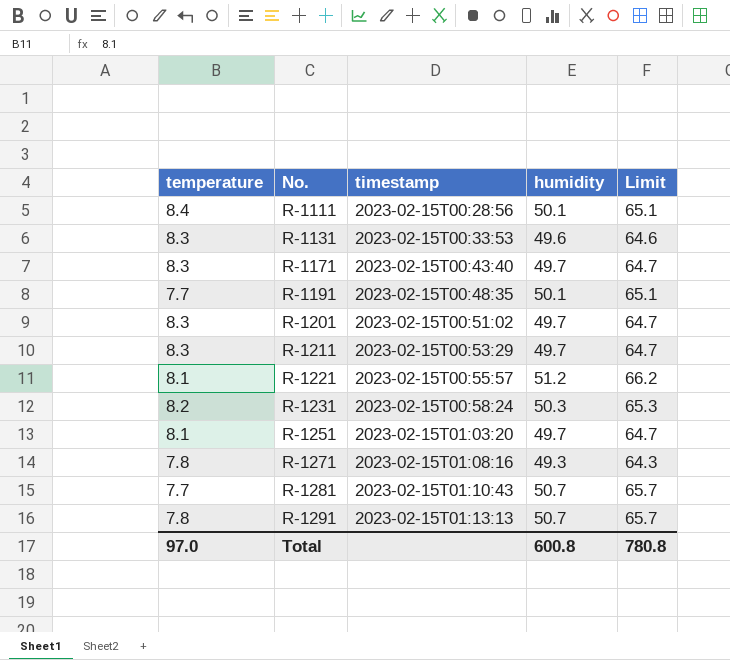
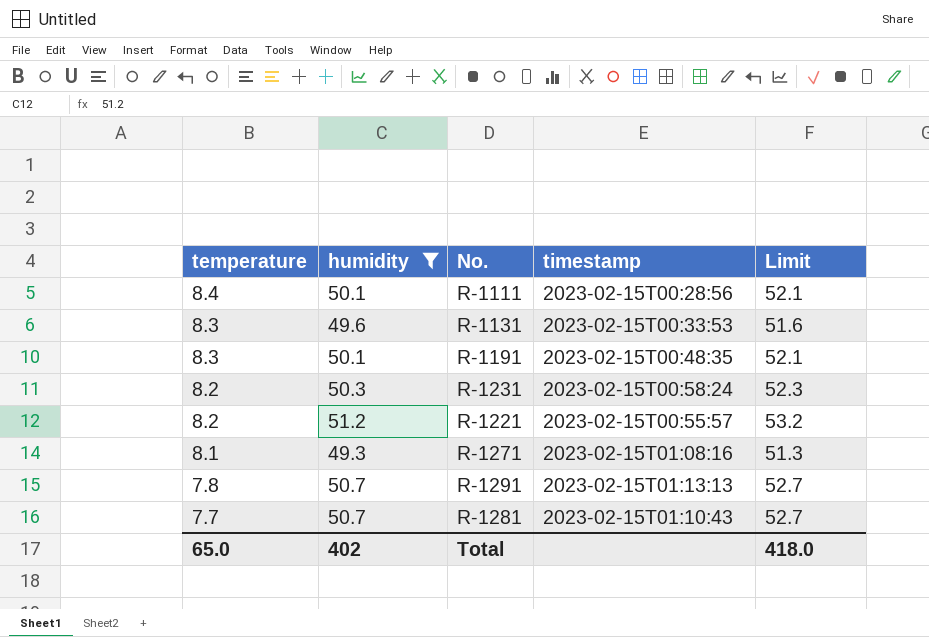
filter: none -> humidity != 49.7
row order: No. ascending -> temperature descending
column humidity | position: 4 -> 2
column Limit | formula: [humidity] + 15 -> [humidity] + 2
R-1191 | temperature: 7.7 -> 8.3
R-1221 | temperature: 8.1 -> 8.2
R-1271 | temperature: 7.8 -> 8.1
Total | temperature: 97.0 -> 65.0
Total | humidity: 600.8 -> 402
Total | Limit: 780.8 -> 418.0

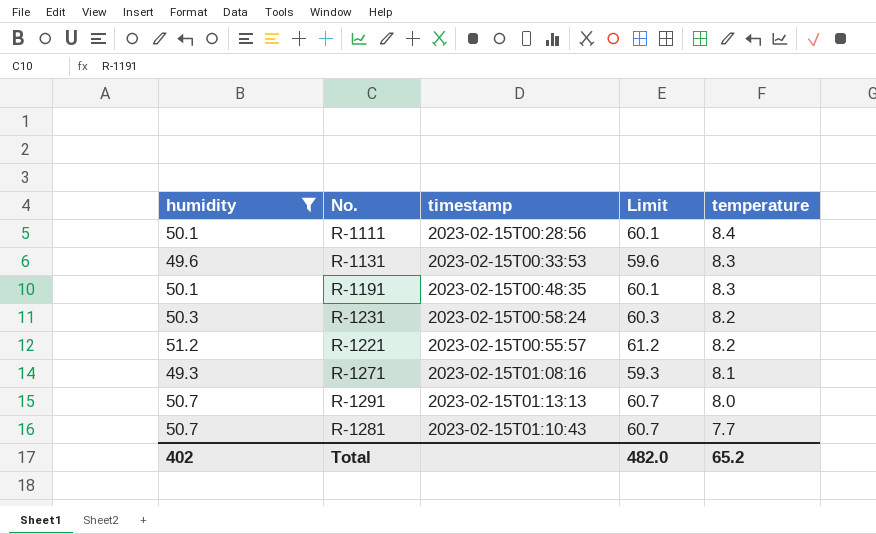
column Limit | formula: [humidity] + 2 -> [humidity] + 10
column temperature | position: 1 -> 5
R-1291 | temperature: 7.8 -> 8.0
Total | Limit: 418.0 -> 482.0
Total | temperature: 65.0 -> 65.2

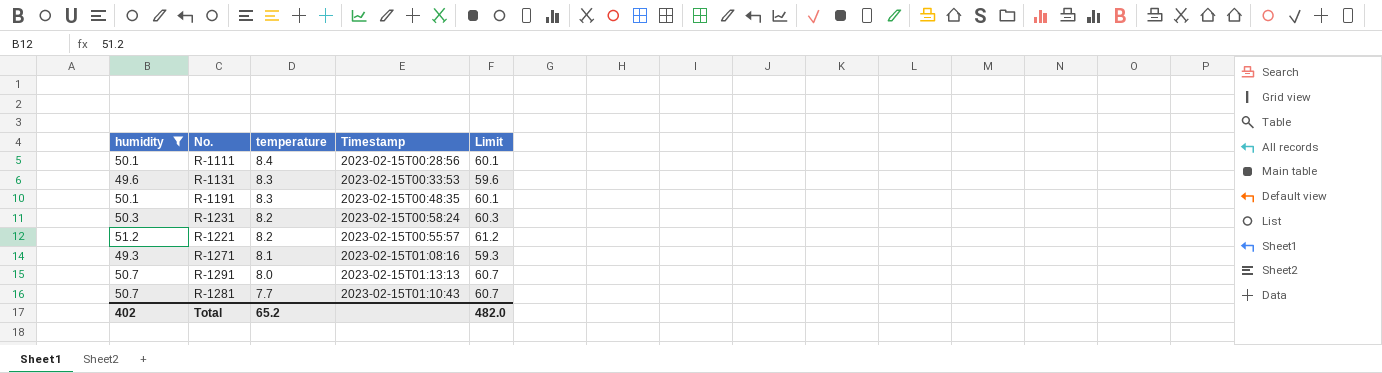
column temperature | position: 5 -> 3
column name: timestamp -> Timestamp

